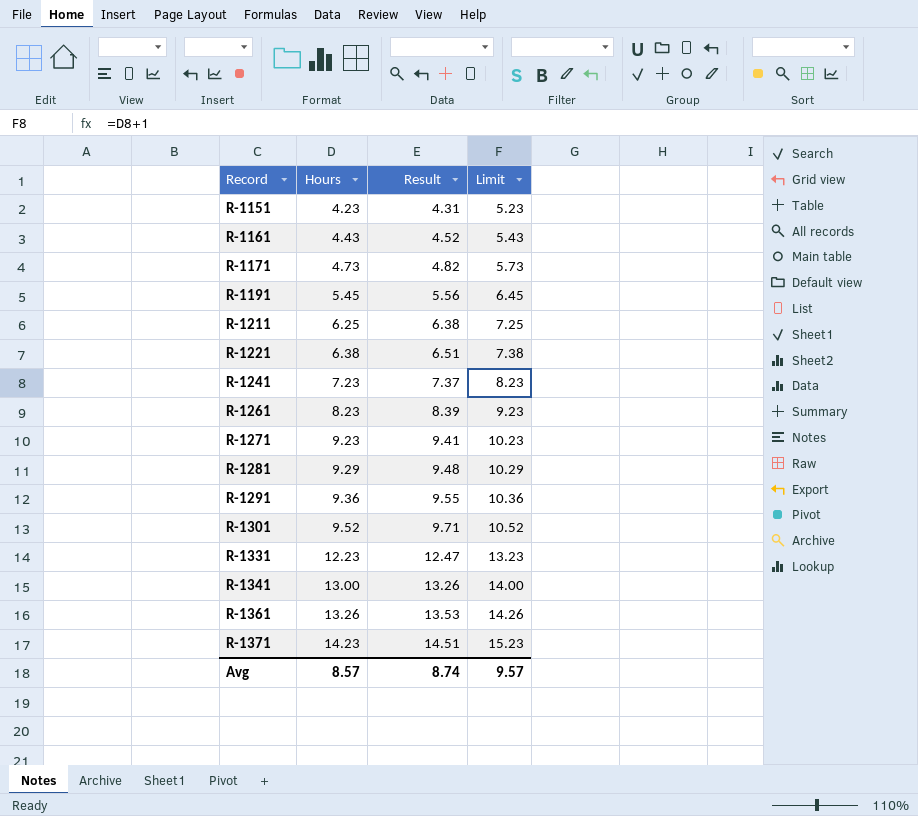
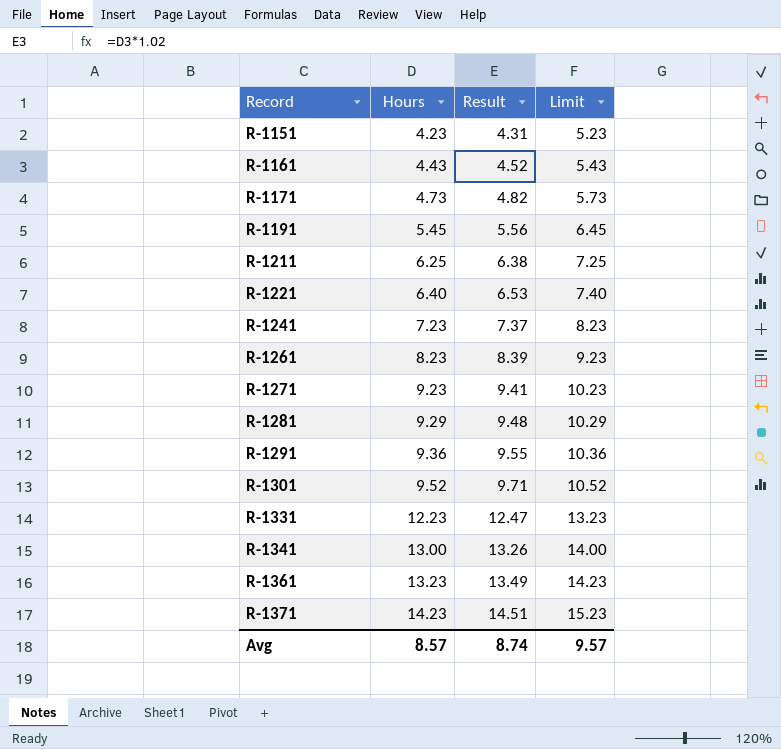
R-1221 | Hours: 6.38 -> 6.40
R-1221 | Result: 6.51 -> 6.53
R-1221 | Limit: 7.38 -> 7.40
R-1361 | Hours: 13.26 -> 13.23
R-1361 | Result: 13.53 -> 13.49
R-1361 | Limit: 14.26 -> 14.23

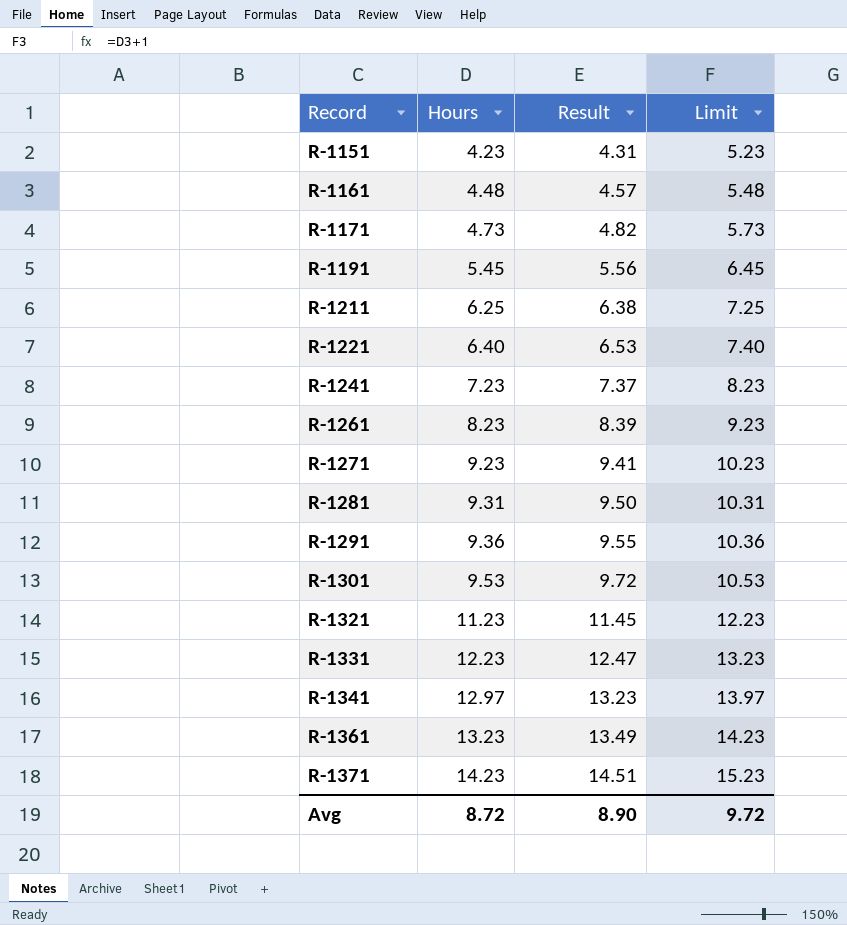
R-1161 | Hours: 4.43 -> 4.48
R-1161 | Result: 4.52 -> 4.57
R-1161 | Limit: 5.43 -> 5.48
R-1281 | Hours: 9.29 -> 9.31
R-1281 | Result: 9.48 -> 9.50
R-1281 | Limit: 10.29 -> 10.31
R-1301 | Hours: 9.52 -> 9.53
R-1301 | Result: 9.71 -> 9.72
R-1301 | Limit: 10.52 -> 10.53
row R-1321: none -> 11.23 | 11.45 | 12.23
R-1341 | Hours: 13.00 -> 12.97
R-1341 | Result: 13.26 -> 13.23
R-1341 | Limit: 14.00 -> 13.97
Avg | Hours: 8.57 -> 8.72
Avg | Result: 8.74 -> 8.90
Avg | Limit: 9.57 -> 9.72

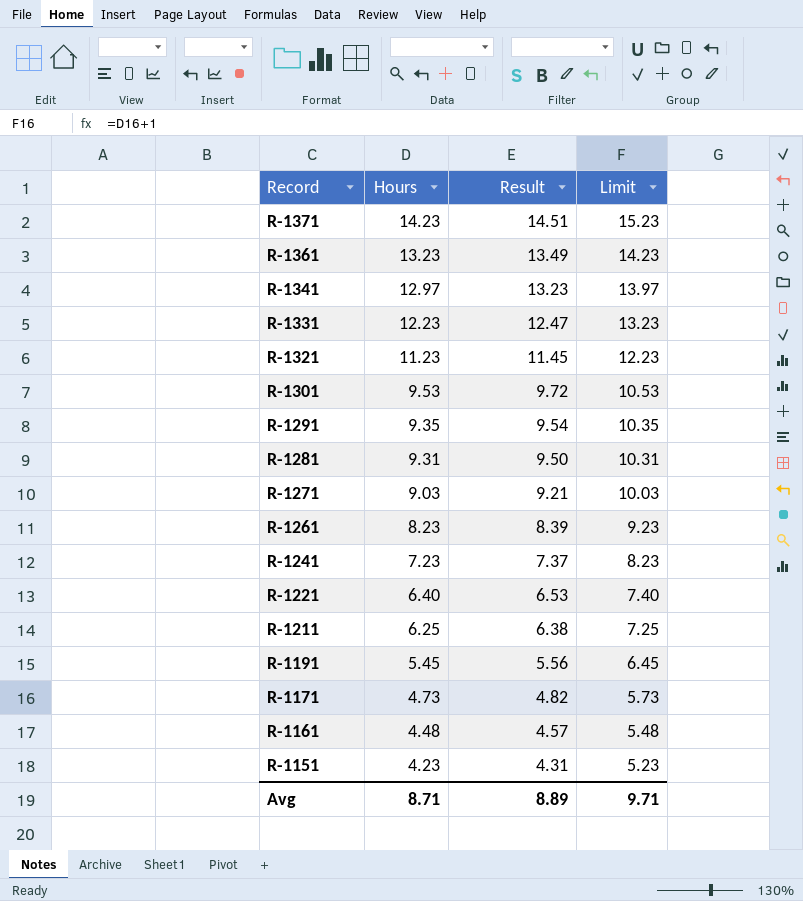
row order: Record ascending -> Record descending
R-1291 | Hours: 9.36 -> 9.35
R-1291 | Result: 9.55 -> 9.54
R-1291 | Limit: 10.36 -> 10.35
R-1271 | Hours: 9.23 -> 9.03
R-1271 | Result: 9.41 -> 9.21
R-1271 | Limit: 10.23 -> 10.03
Avg | Hours: 8.72 -> 8.71
Avg | Result: 8.90 -> 8.89
Avg | Limit: 9.72 -> 9.71

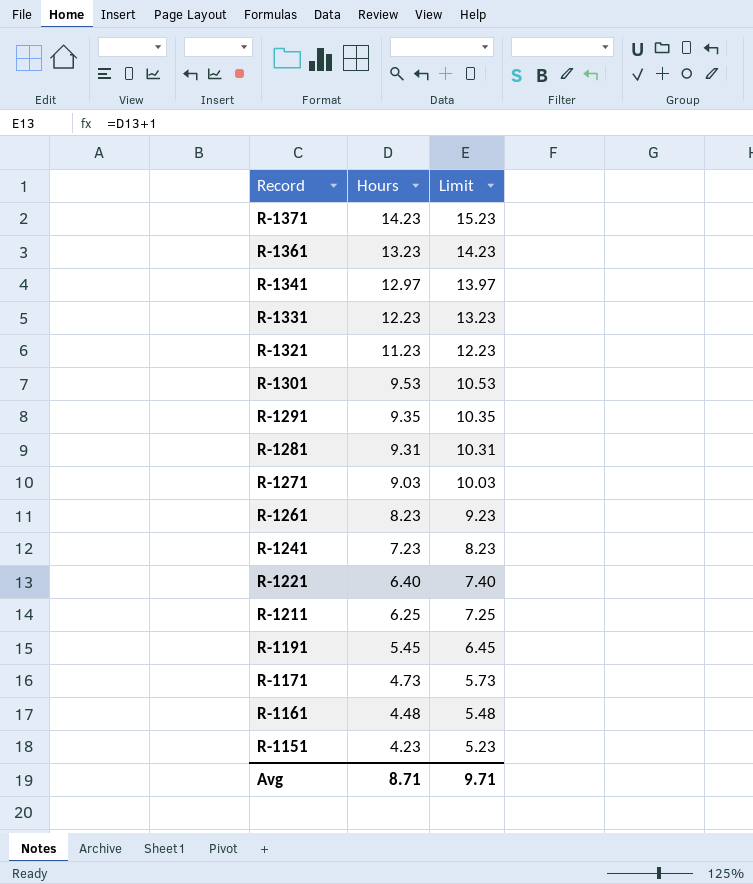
column Result | formula: [Hours] * 1.02 -> none

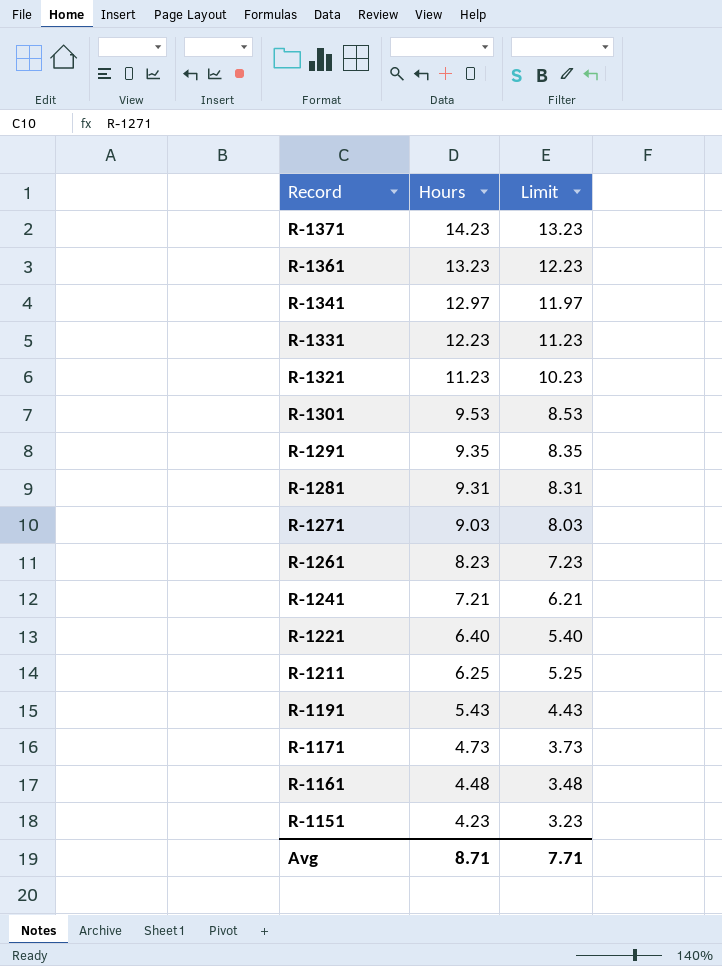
column Limit | formula: [Hours] + 1 -> [Hours] - 1
R-1241 | Hours: 7.23 -> 7.21
R-1191 | Hours: 5.45 -> 5.43
Avg | Limit: 9.71 -> 7.71

